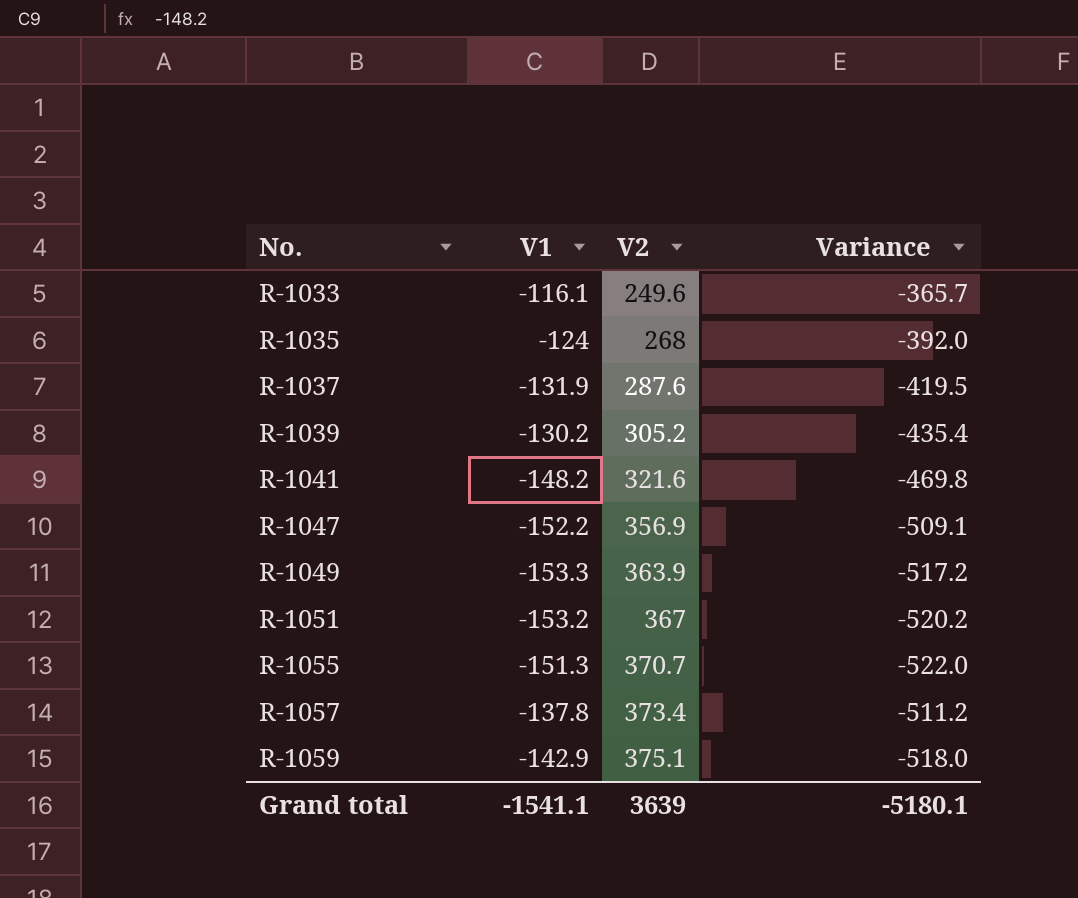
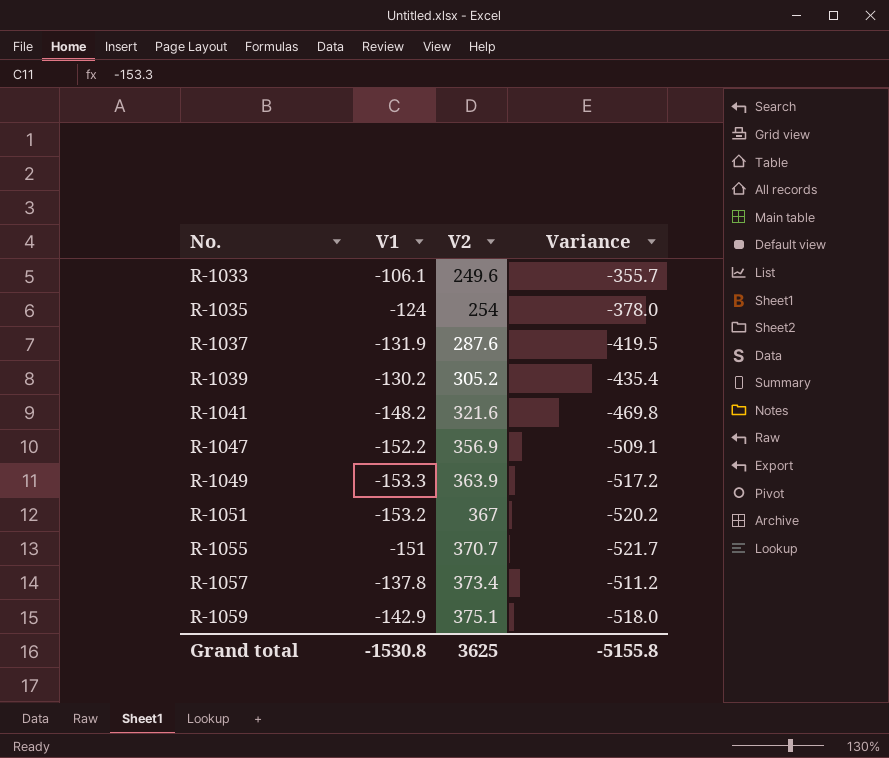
R-1033 | V1: -116.1 -> -106.1
R-1033 | Variance: -365.7 -> -355.7
R-1035 | V2: 268 -> 254
R-1035 | Variance: -392.0 -> -378.0
R-1055 | V1: -151.3 -> -151
R-1055 | Variance: -522.0 -> -521.7
Grand total | V1: -1541.1 -> -1530.8
Grand total | V2: 3639 -> 3625
Grand total | Variance: -5180.1 -> -5155.8

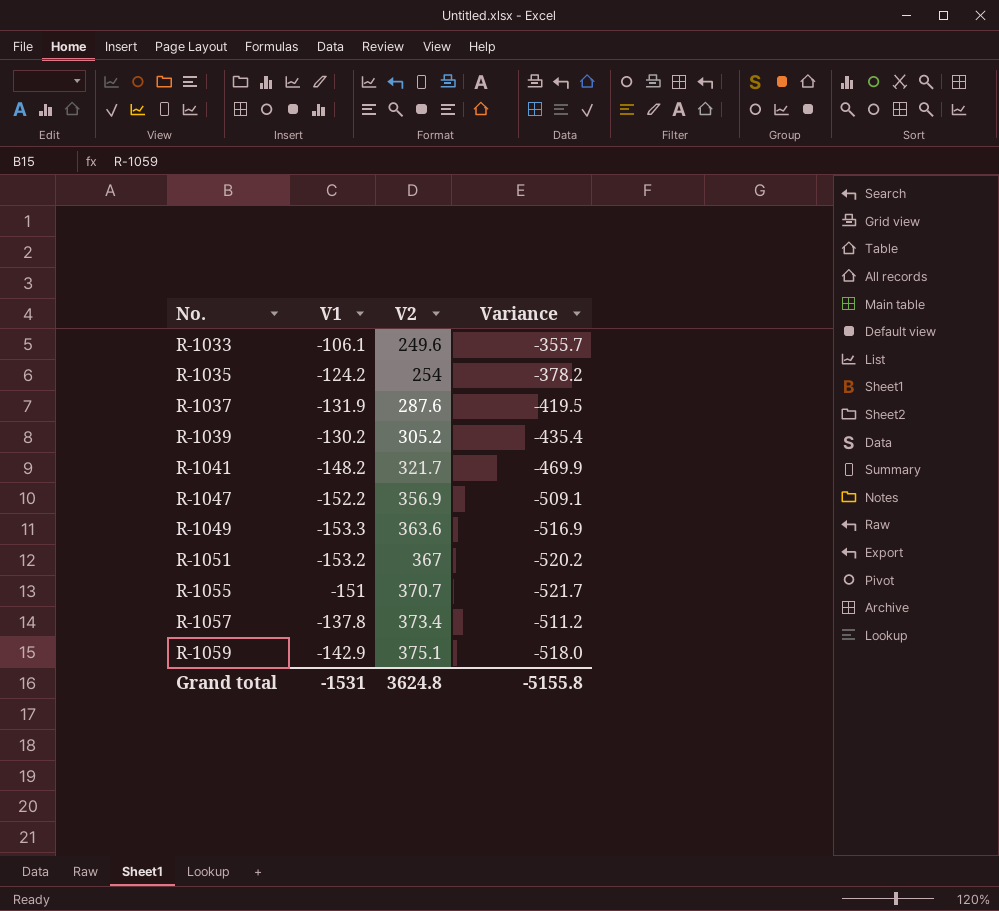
R-1035 | V1: -124 -> -124.2
R-1035 | Variance: -378.0 -> -378.2
R-1041 | V2: 321.6 -> 321.7
R-1041 | Variance: -469.8 -> -469.9
R-1049 | V2: 363.9 -> 363.6
R-1049 | Variance: -517.2 -> -516.9
Grand total | V1: -1530.8 -> -1531
Grand total | V2: 3625 -> 3624.8

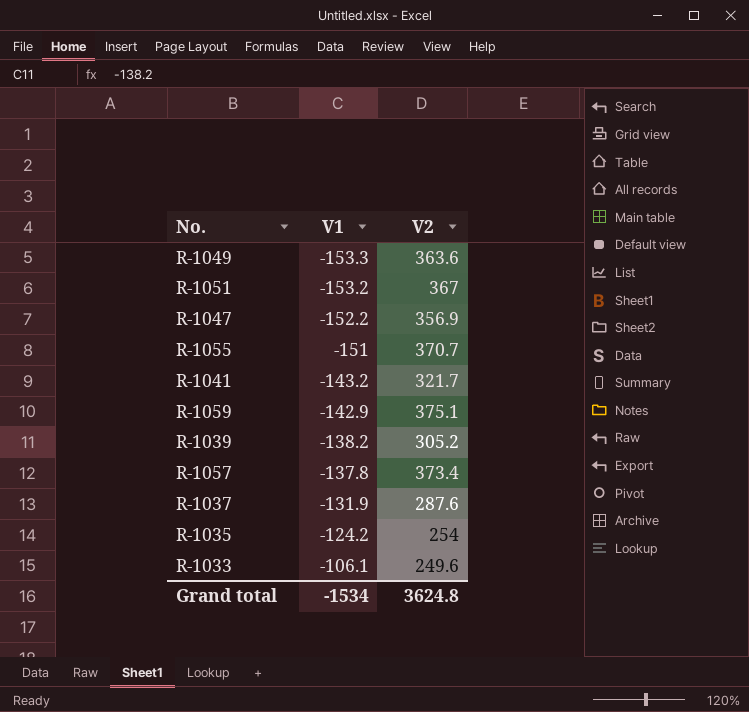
row order: No. ascending -> V1 ascending
column Variance | formula: [V1] - [V2] -> none
R-1041 | V1: -148.2 -> -143.2
R-1039 | V1: -130.2 -> -138.2
Grand total | V1: -1531 -> -1534

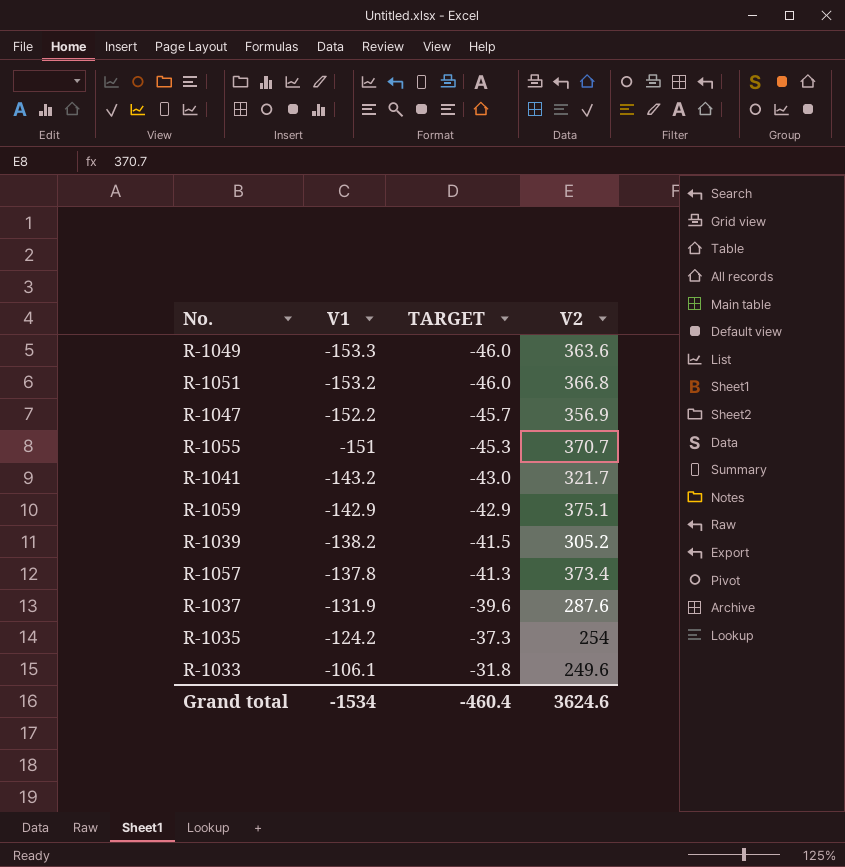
column TARGET | formula: none -> [V1] * 0.3
R-1051 | V2: 367 -> 366.8
Grand total | V2: 3624.8 -> 3624.6

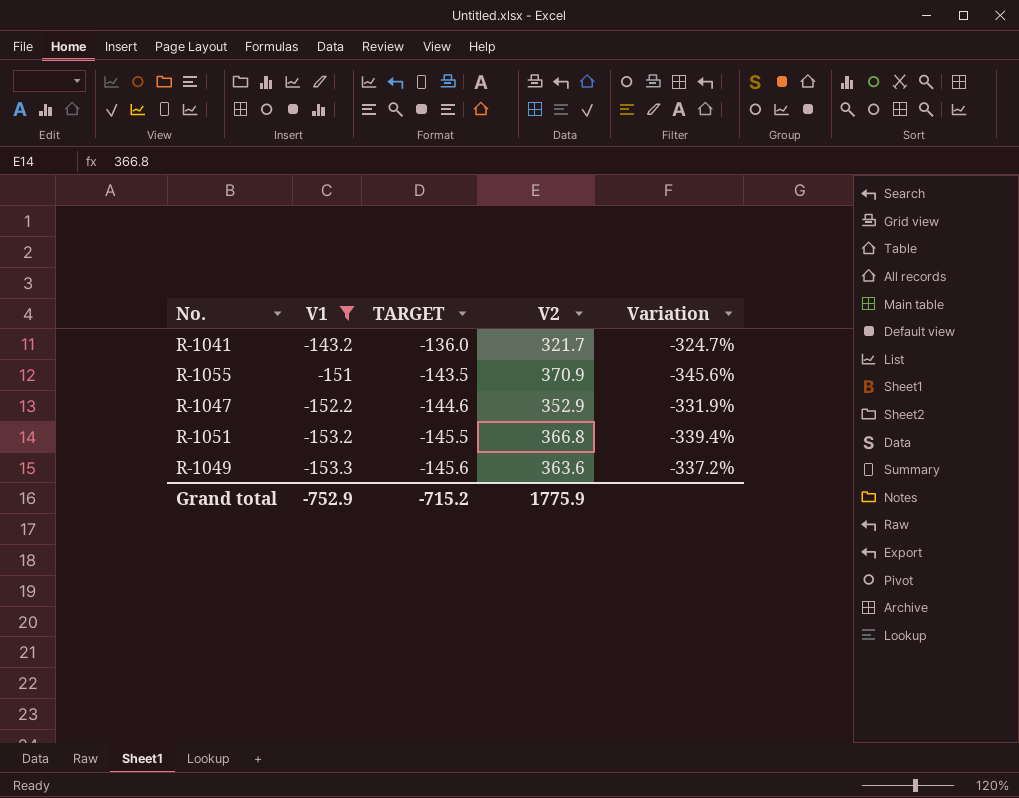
filter: none -> V1 <= -143.2
row order: V1 ascending -> V1 descending
column TARGET | formula: [V1] * 0.3 -> [V1] * 0.95
column Variation | formula: none -> ([V2] - [V1]) / [V1]
R-1055 | V2: 370.7 -> 370.9
R-1047 | V2: 356.9 -> 352.9
Grand total | V1: -1534 -> -752.9
Grand total | TARGET: -460.4 -> -715.2
Grand total | V2: 3624.6 -> 1775.9

